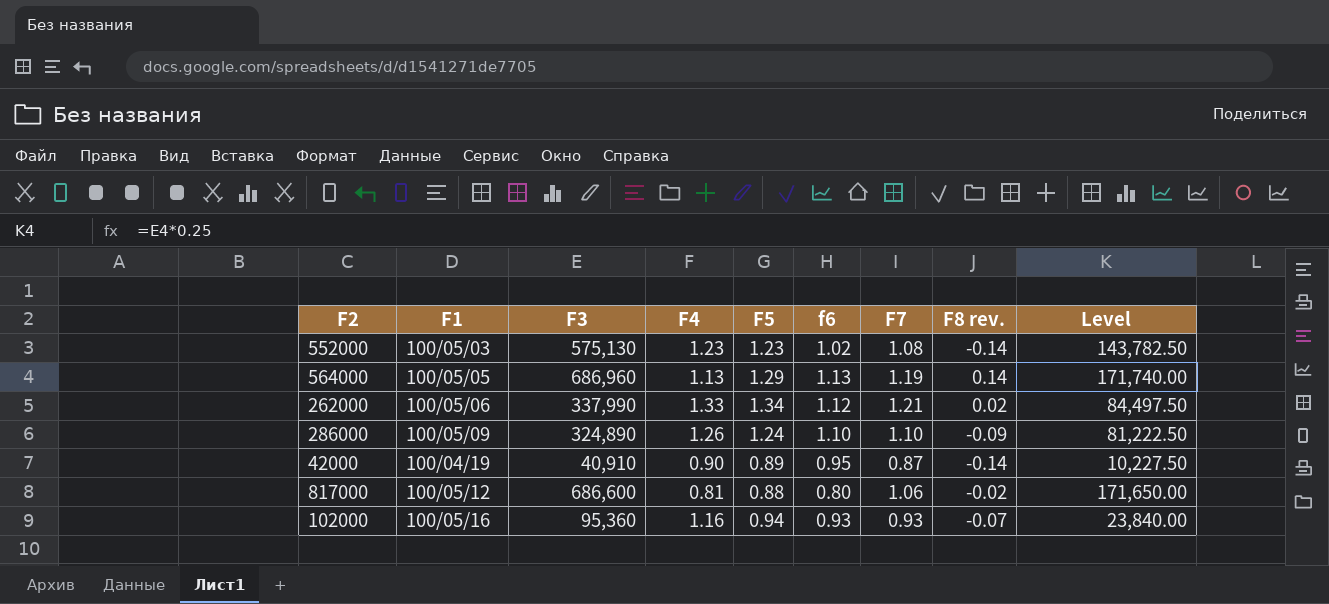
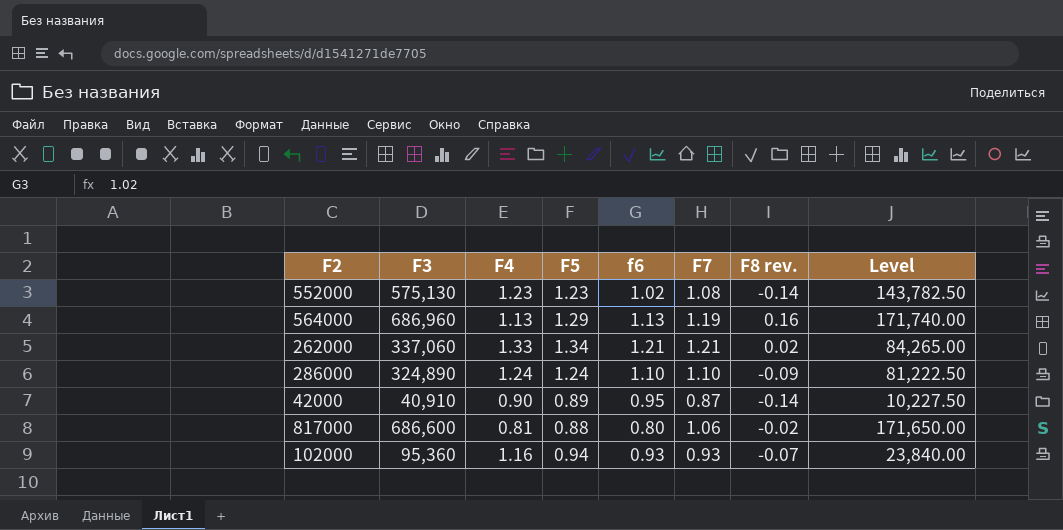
column F1 | position: 2 -> none
564000 | F8 rev.: 0.14 -> 0.16
262000 | F3: 337,990 -> 337,060
262000 | f6: 1.12 -> 1.21
262000 | Level: 84,497.50 -> 84,265.00
286000 | F4: 1.26 -> 1.24

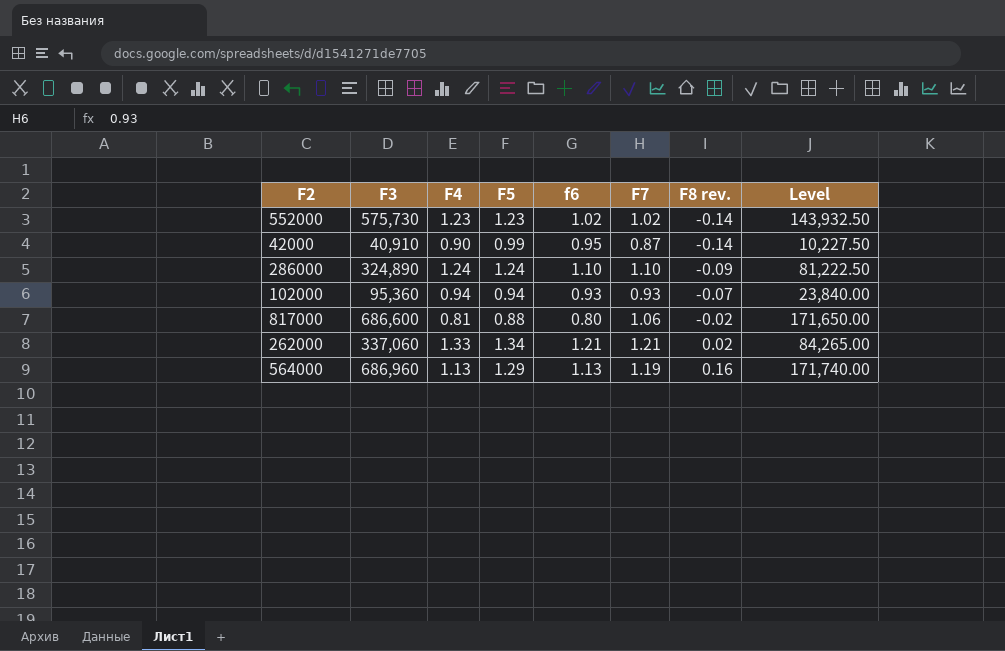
row order: none -> F8 rev. ascending
552000 | F3: 575,130 -> 575,730
552000 | F7: 1.08 -> 1.02
552000 | Level: 143,782.50 -> 143,932.50
42000 | F5: 0.89 -> 0.99
102000 | F4: 1.16 -> 0.94

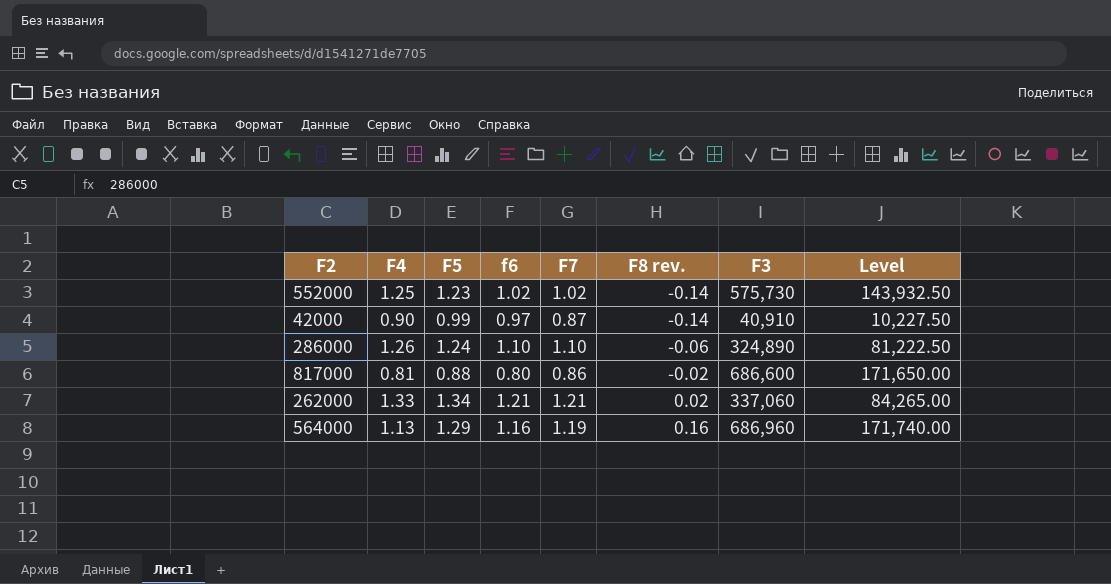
column F3 | position: 2 -> 7
row 102000: 95,360 | 0.94 | 0.94 | 0.93 | 0.93 | -0.07 | 23,840.00 -> none
552000 | F4: 1.23 -> 1.25
42000 | f6: 0.95 -> 0.97
286000 | F4: 1.24 -> 1.26
286000 | F8 rev.: -0.09 -> -0.06
817000 | F7: 1.06 -> 0.86
564000 | f6: 1.13 -> 1.16

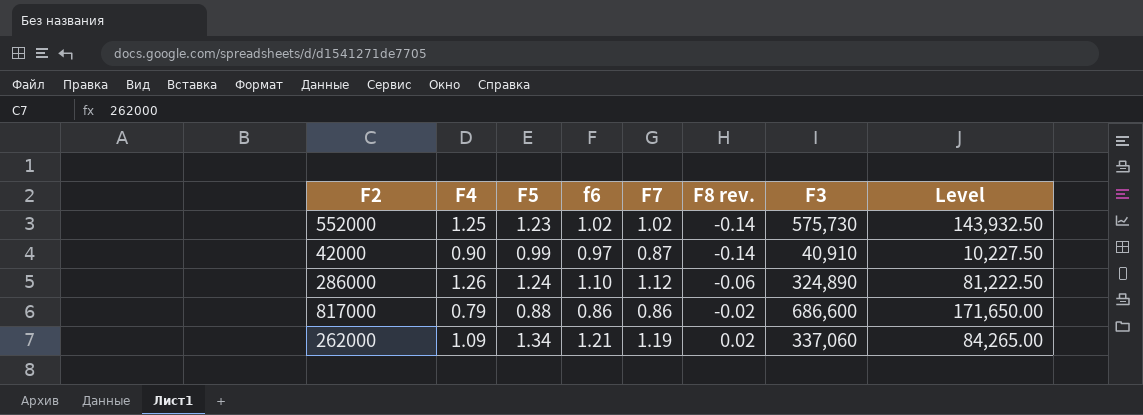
row 564000: 1.13 | 1.29 | 1.16 | 1.19 | 0.16 | 686,960 | 171,740.00 -> none
286000 | F7: 1.10 -> 1.12
817000 | F4: 0.81 -> 0.79
817000 | f6: 0.80 -> 0.86
262000 | F4: 1.33 -> 1.09
262000 | F7: 1.21 -> 1.19

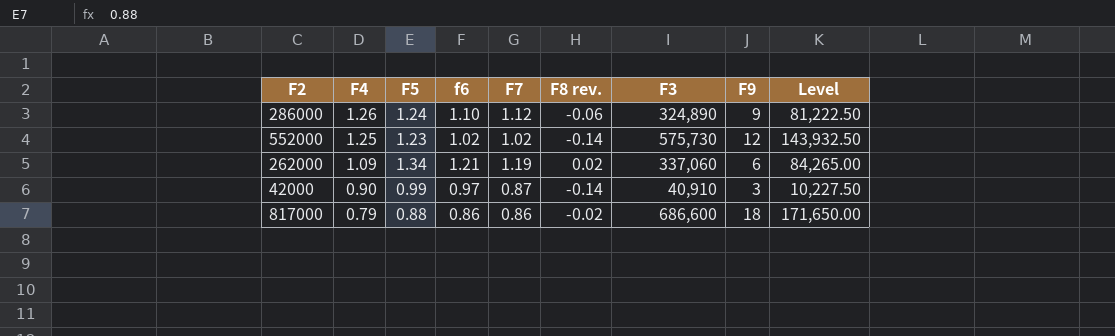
row order: F8 rev. ascending -> F4 descending
column F9 | position: none -> 8

